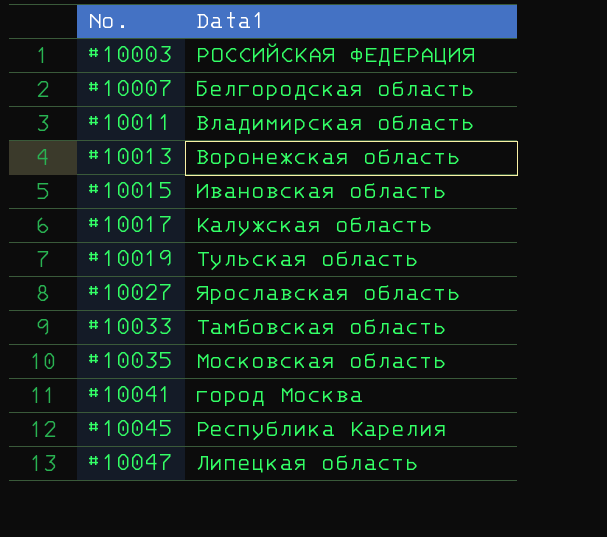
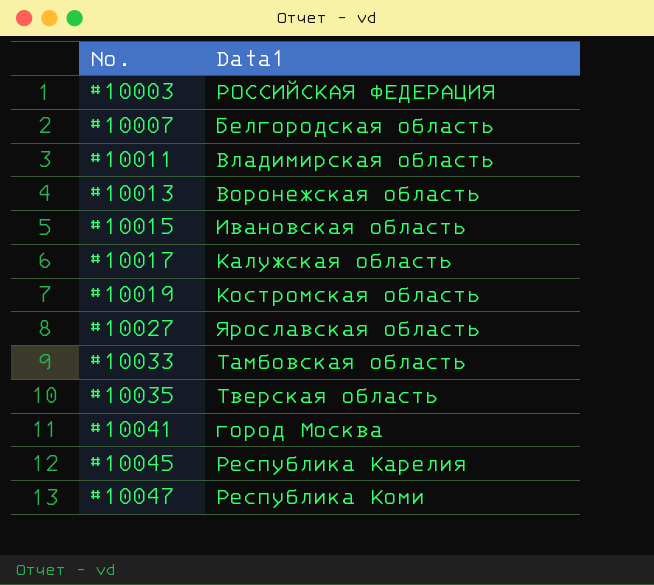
#10019 | Data1: Тульская область -> Костромская область
#10035 | Data1: Московская область -> Тверская область
#10047 | Data1: Липецкая область -> Республика Коми

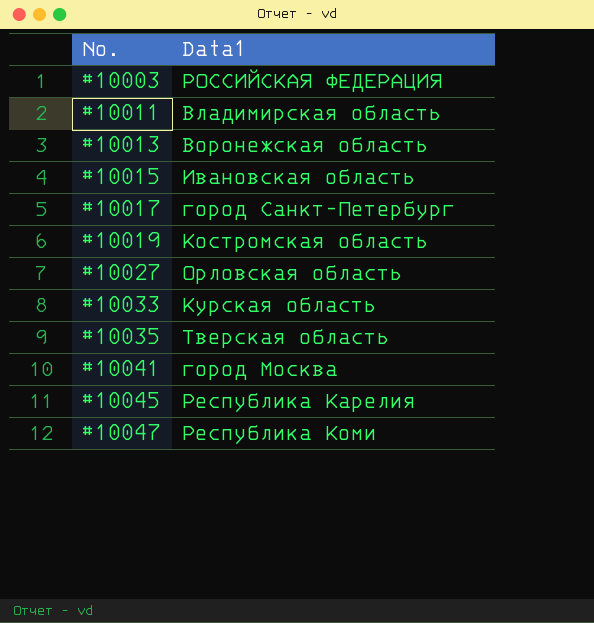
row #10007: Белгородская область -> none
#10017 | Data1: Калужская область -> город Санкт-Петербург
#10027 | Data1: Ярославская область -> Орловская область
#10033 | Data1: Тамбовская область -> Курская область

